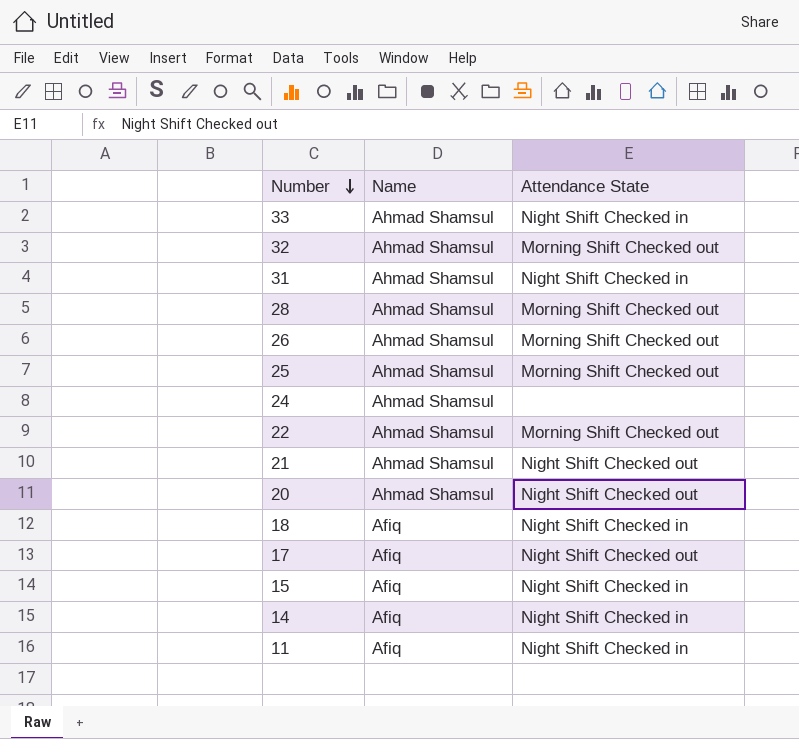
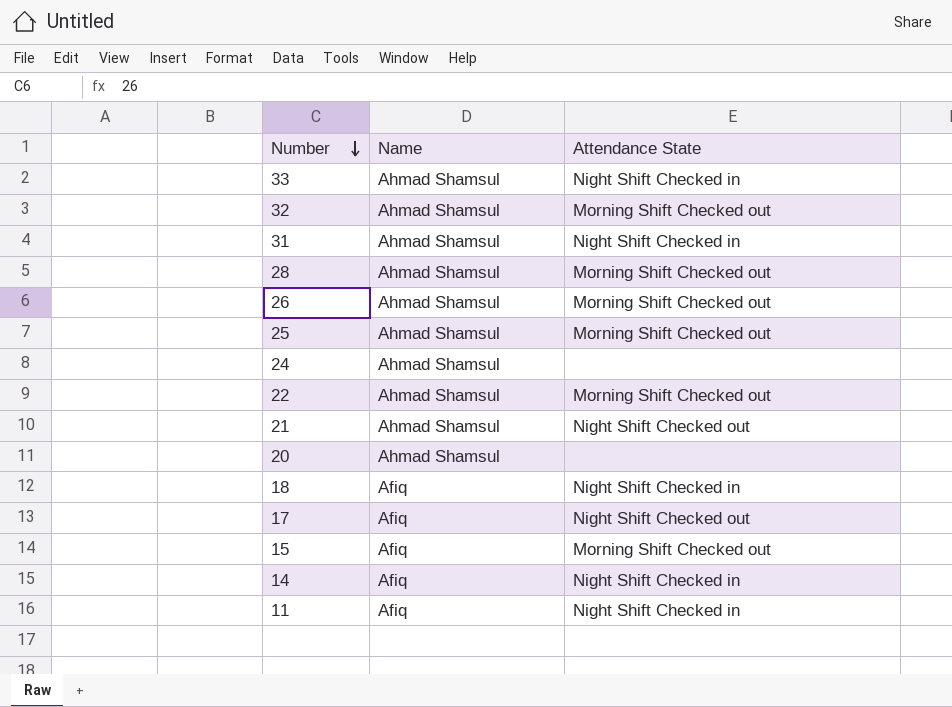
20 | Attendance State: Night Shift Checked out -> none
15 | Attendance State: Night Shift Checked in -> Morning Shift Checked out

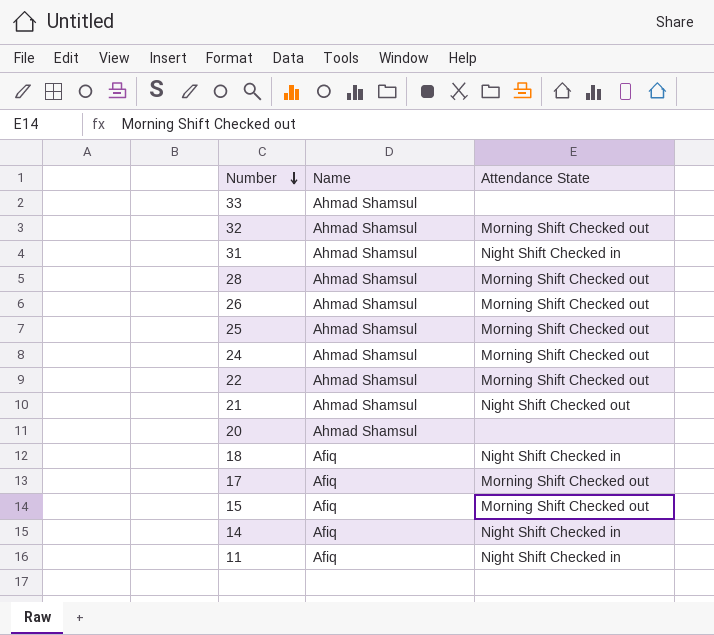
33 | Attendance State: Night Shift Checked in -> none
24 | Attendance State: none -> Morning Shift Checked out
17 | Attendance State: Night Shift Checked out -> Morning Shift Checked out

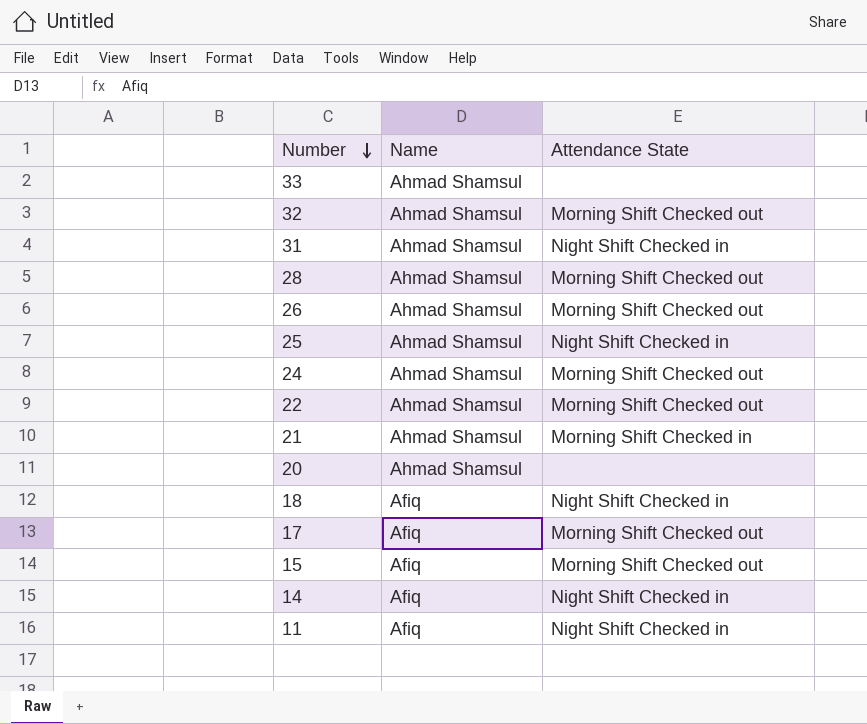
25 | Attendance State: Morning Shift Checked out -> Night Shift Checked in
21 | Attendance State: Night Shift Checked out -> Morning Shift Checked in

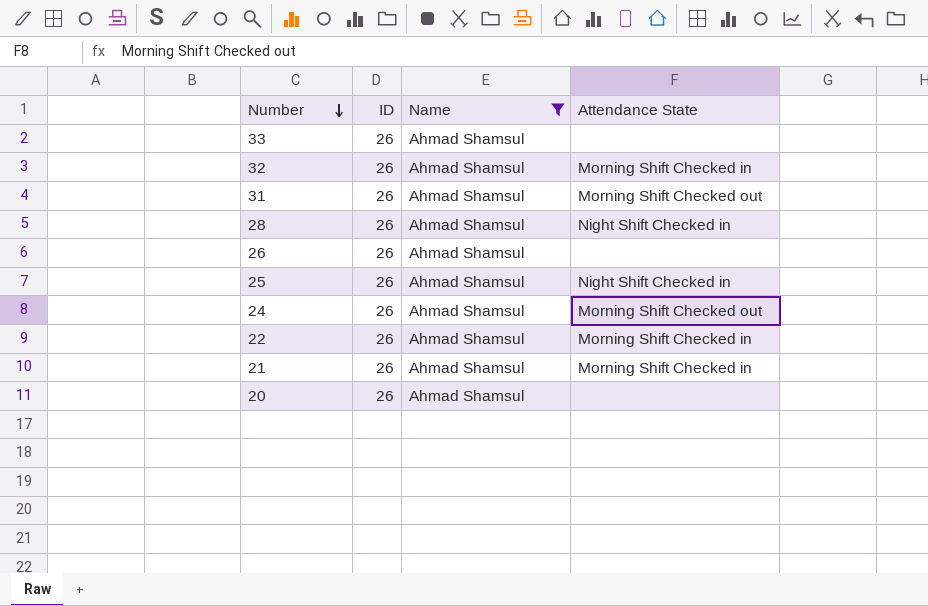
filter: none -> Name = Ahmad Shamsul
column ID | position: none -> 2
32 | Attendance State: Morning Shift Checked out -> Morning Shift Checked in
31 | Attendance State: Night Shift Checked in -> Morning Shift Checked out
28 | Attendance State: Morning Shift Checked out -> Night Shift Checked in
26 | Attendance State: Morning Shift Checked out -> none
22 | Attendance State: Morning Shift Checked out -> Morning Shift Checked in

